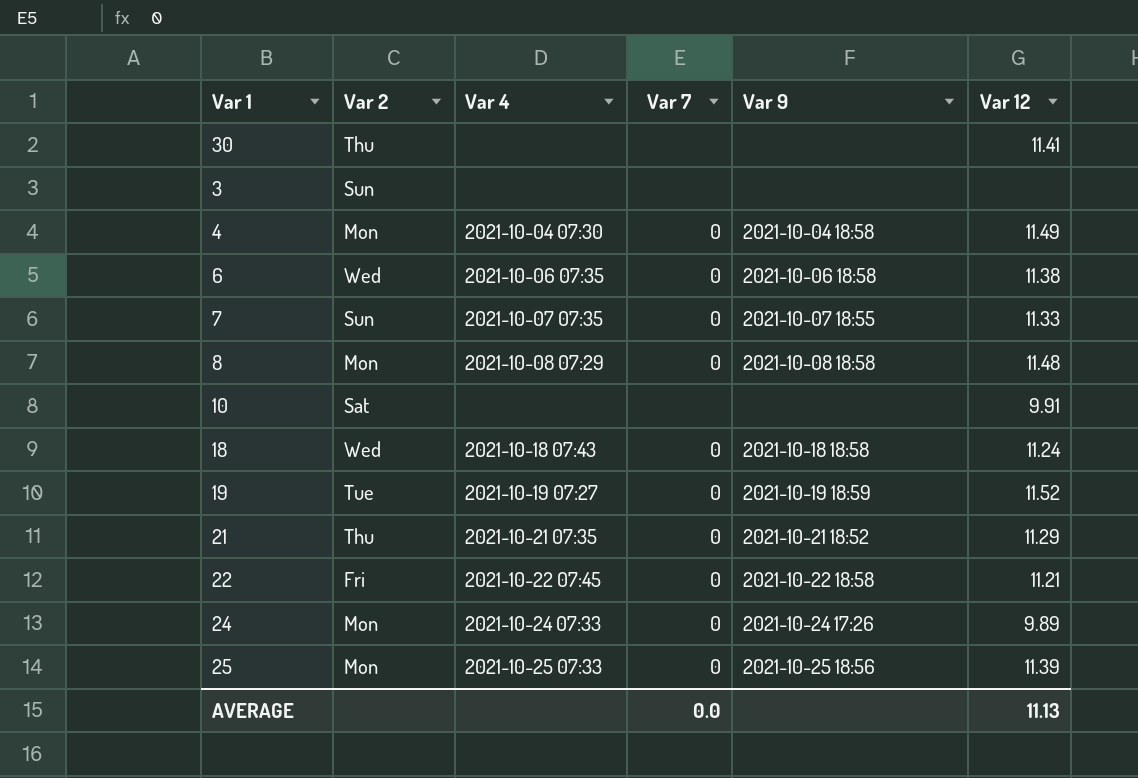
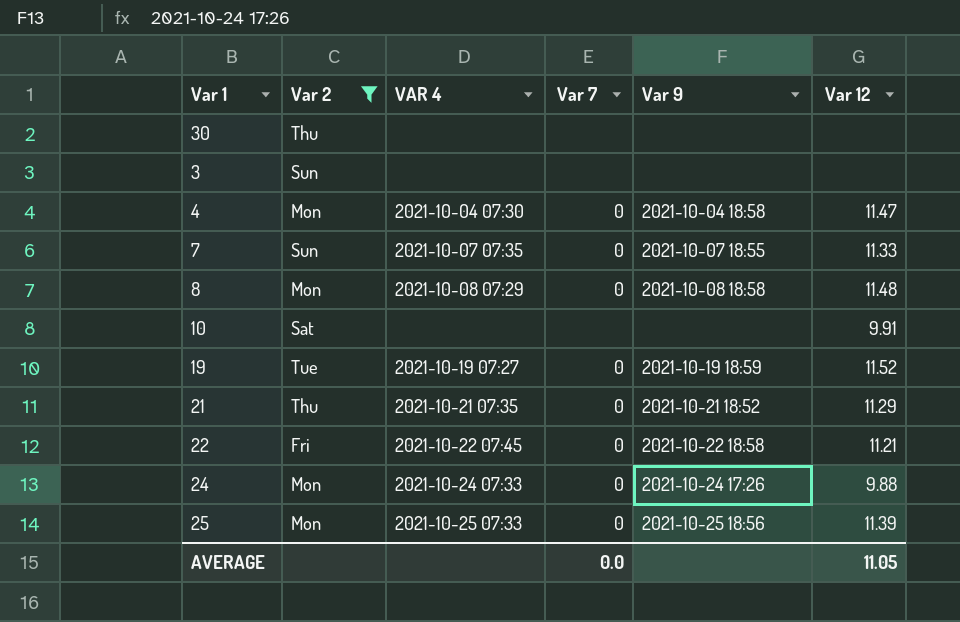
filter: none -> Var 2 != Wed
column name: Var 4 -> VAR 4
30 | Var 12: 11.41 -> none
4 | Var 12: 11.49 -> 11.47
24 | Var 12: 9.89 -> 9.88
AVERAGE | Var 12: 11.13 -> 11.05

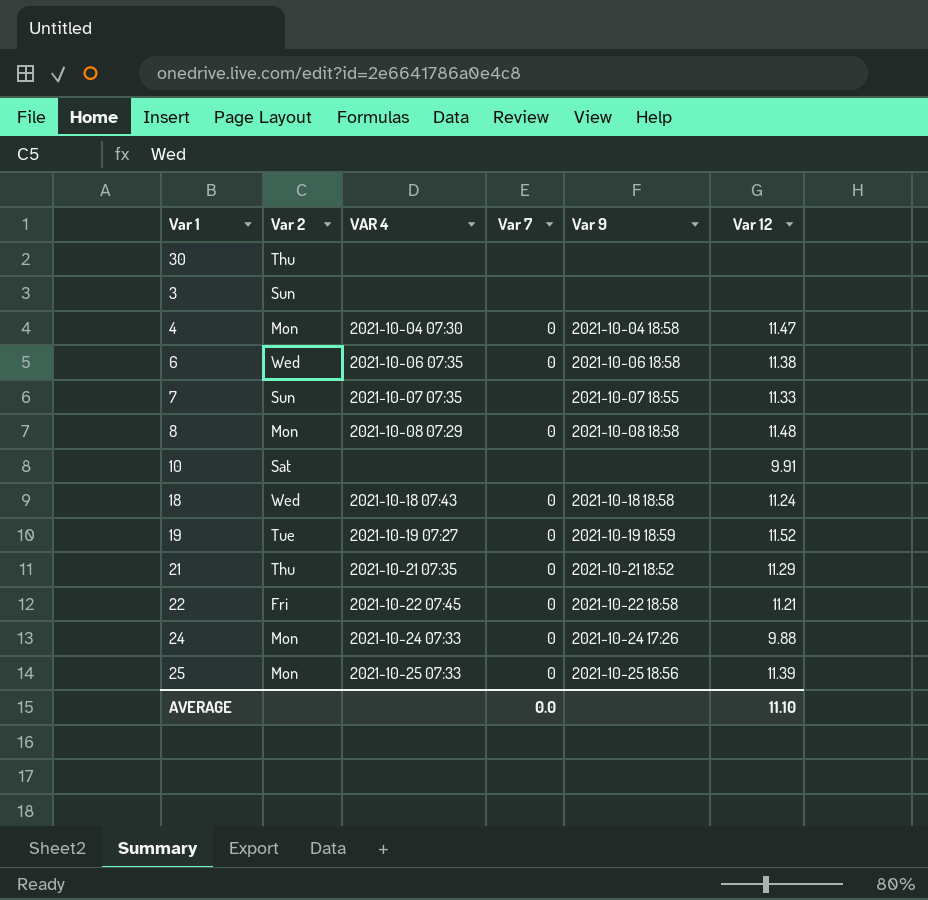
filter: Var 2 != Wed -> none
7 | Var 7: 0 -> none
AVERAGE | Var 12: 11.05 -> 11.10

